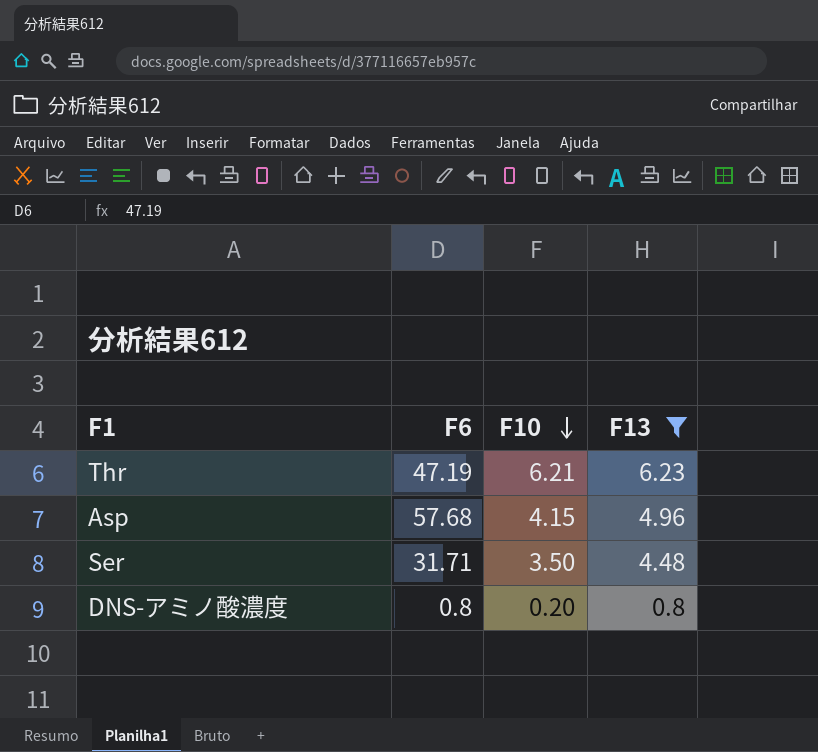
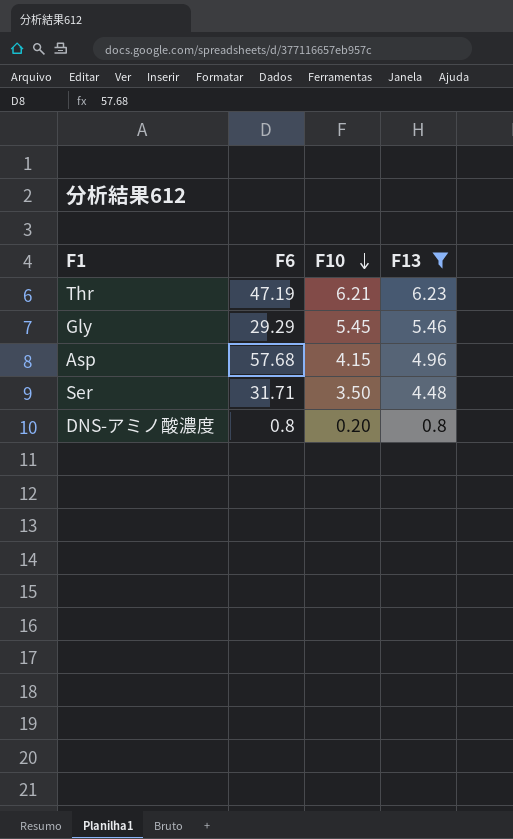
row Gly: none -> 29.29 | 5.45 | 5.46

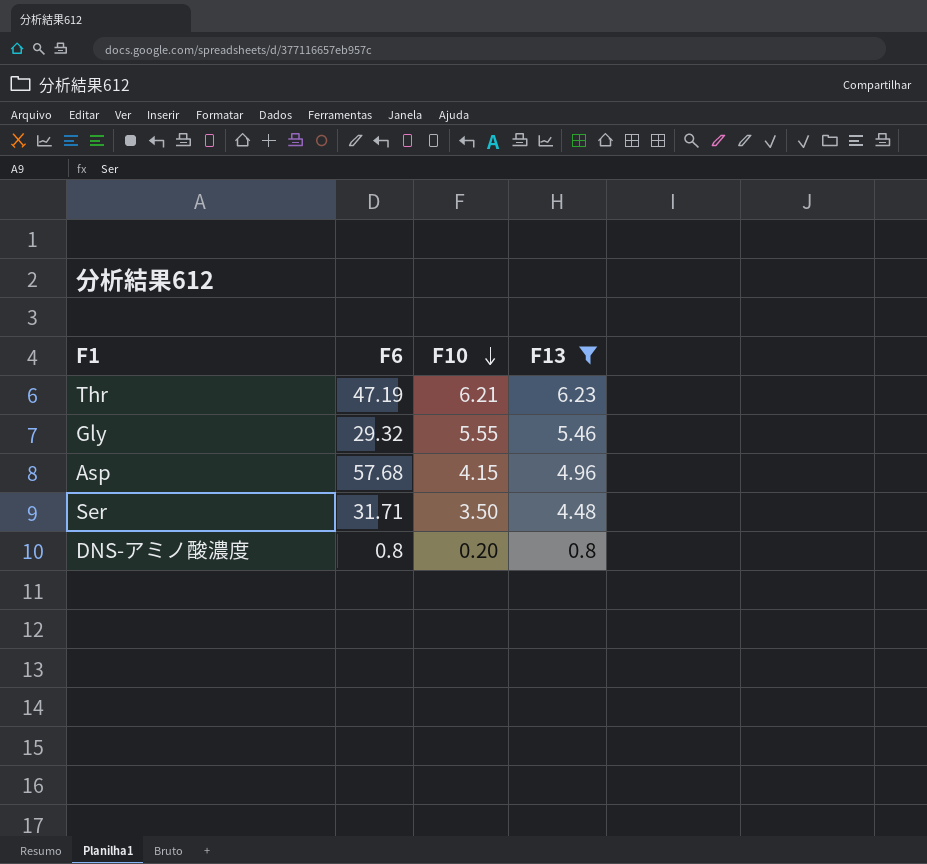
Gly | F6: 29.29 -> 29.32
Gly | F10: 5.45 -> 5.55

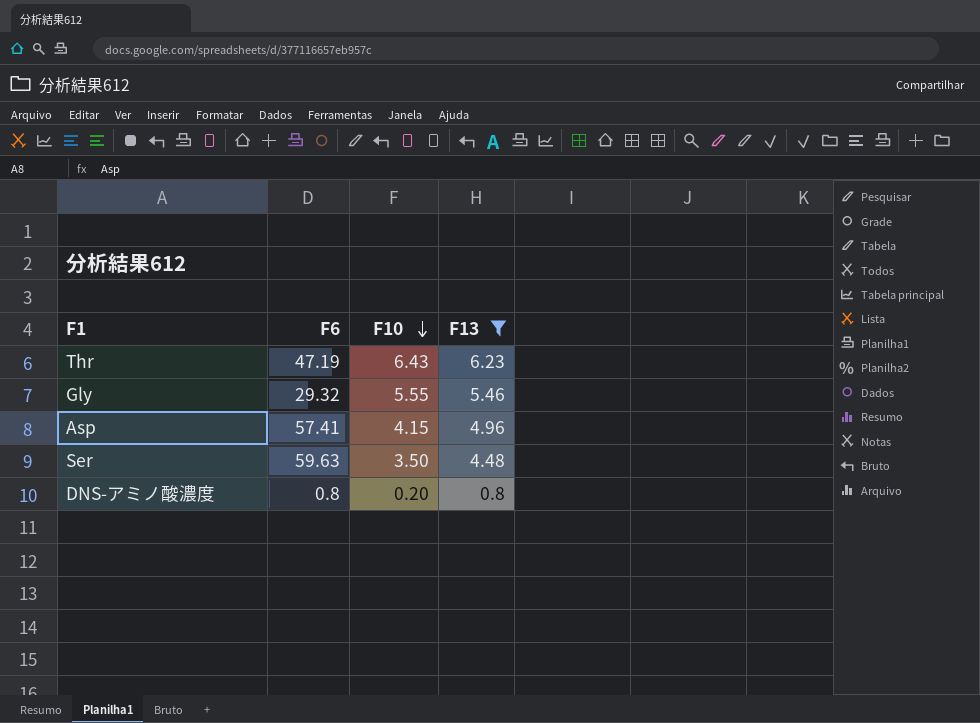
Thr | F10: 6.21 -> 6.43
Asp | F6: 57.68 -> 57.41
Ser | F6: 31.71 -> 59.63

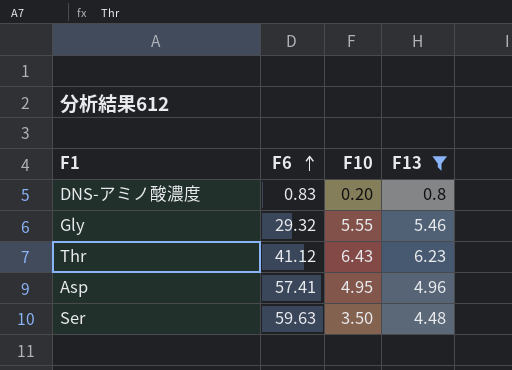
row order: F10 descending -> F6 ascending
DNS-アミノ酸濃度 | F6: 0.8 -> 0.83
Thr | F6: 47.19 -> 41.12
Asp | F10: 4.15 -> 4.95

